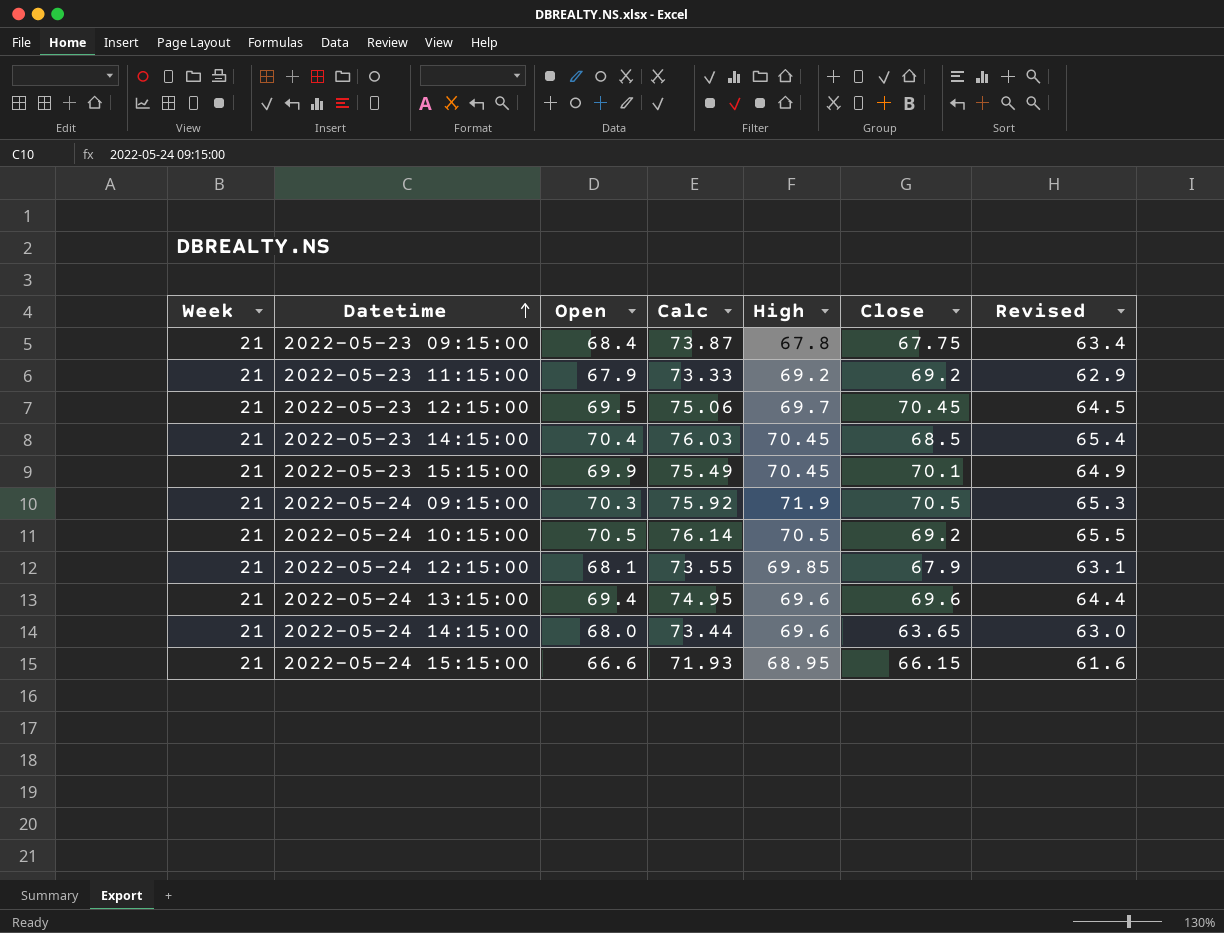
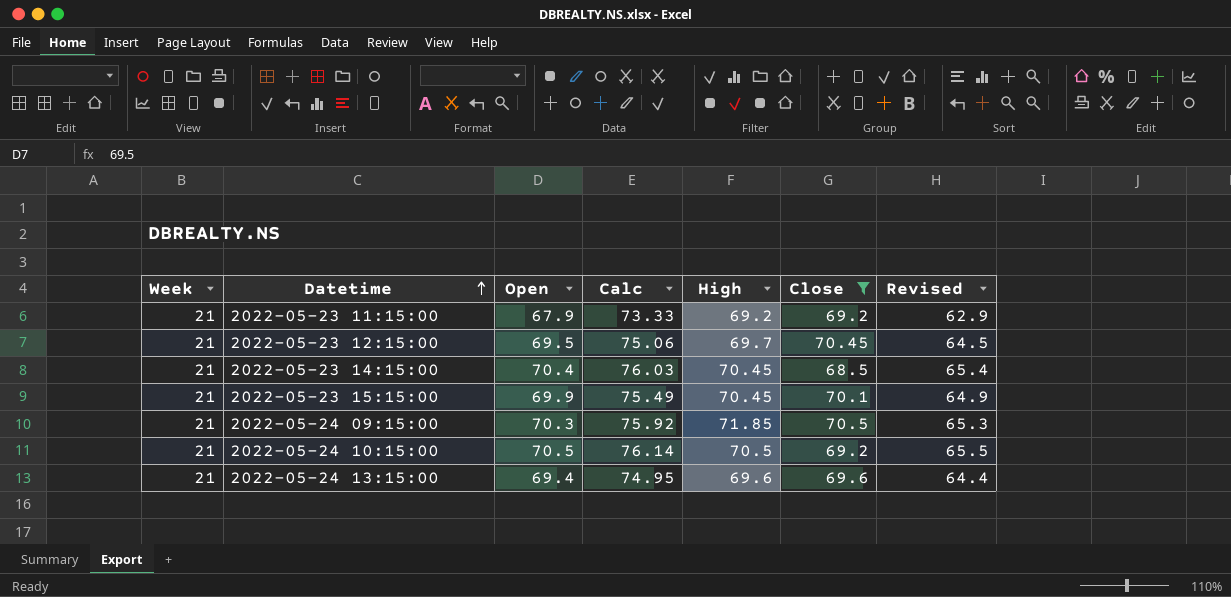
filter: none -> Close >= 68.5
2022-05-24 09:15:00 | High: 71.9 -> 71.85

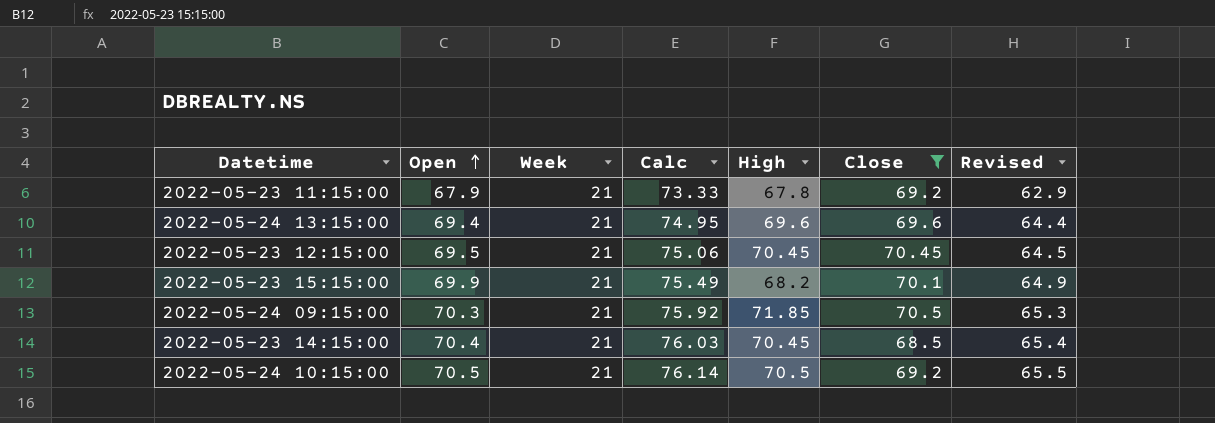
row order: Datetime ascending -> Open ascending
column Week | position: 1 -> 3
2022-05-23 11:15:00 | High: 69.2 -> 67.8
2022-05-23 12:15:00 | High: 69.7 -> 70.45
2022-05-23 15:15:00 | High: 70.45 -> 68.2

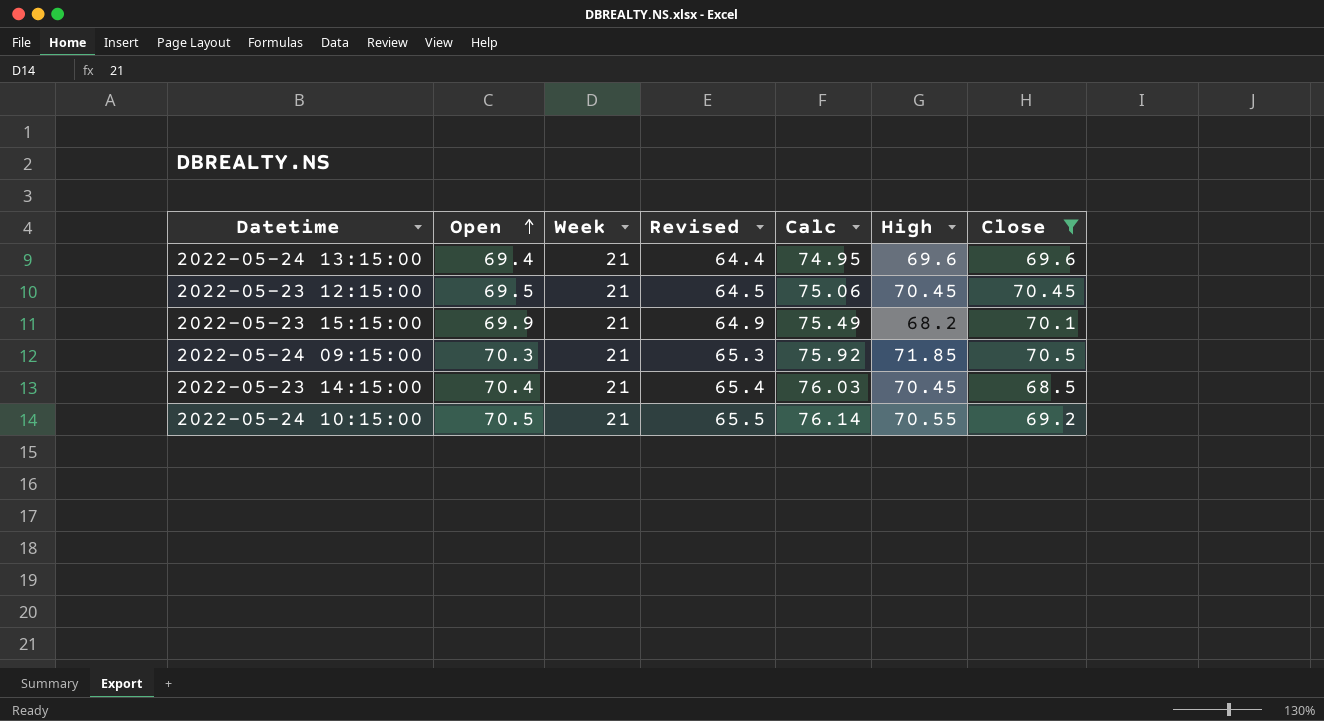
column Revised | position: 7 -> 4
row 2022-05-23 11:15:00: 67.9 | 21 | 73.33 | 67.8 | 69.2 | 62.9 -> none
2022-05-24 10:15:00 | High: 70.5 -> 70.55

